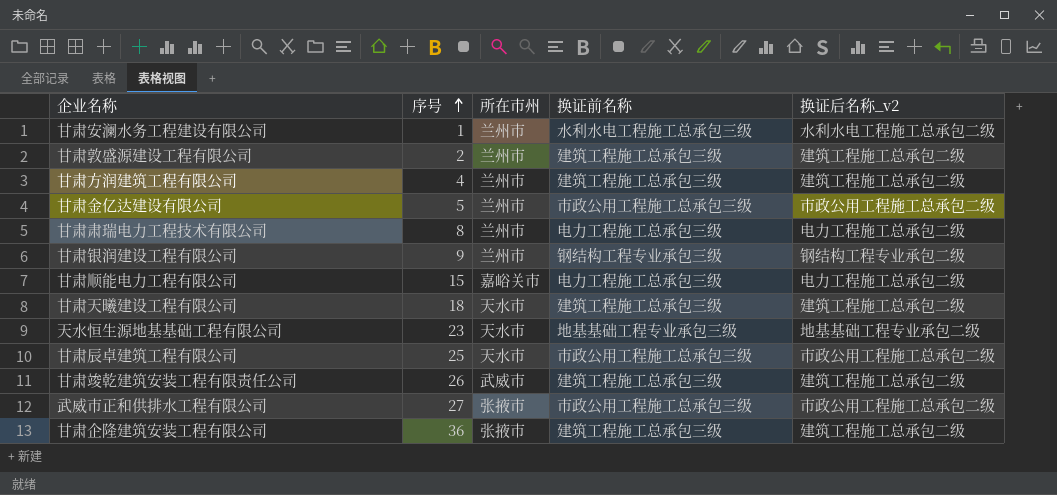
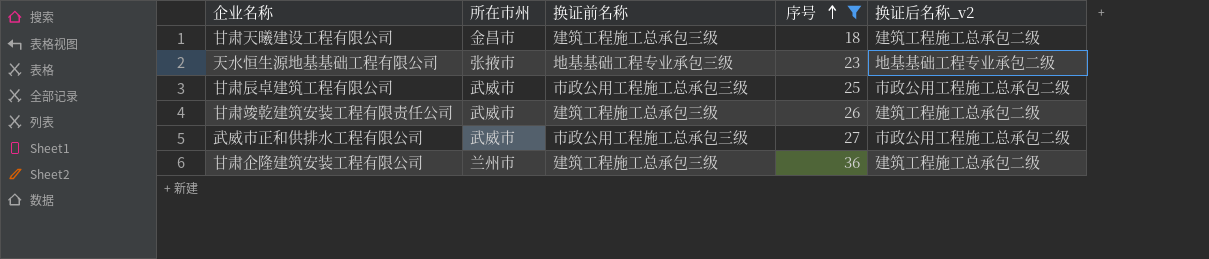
filter: none -> 序号 >= 18
column 序号 | position: 2 -> 4
甘肃天曦建设工程有限公司 | 所在市州: 天水市 -> 金昌市
天水恒生源地基基础工程有限公司 | 所在市州: 天水市 -> 张掖市
甘肃辰卓建筑工程有限公司 | 所在市州: 天水市 -> 武威市
武威市正和供排水工程有限公司 | 所在市州: 张掖市 -> 武威市
甘肃企隆建筑安装工程有限公司 | 所在市州: 张掖市 -> 兰州市

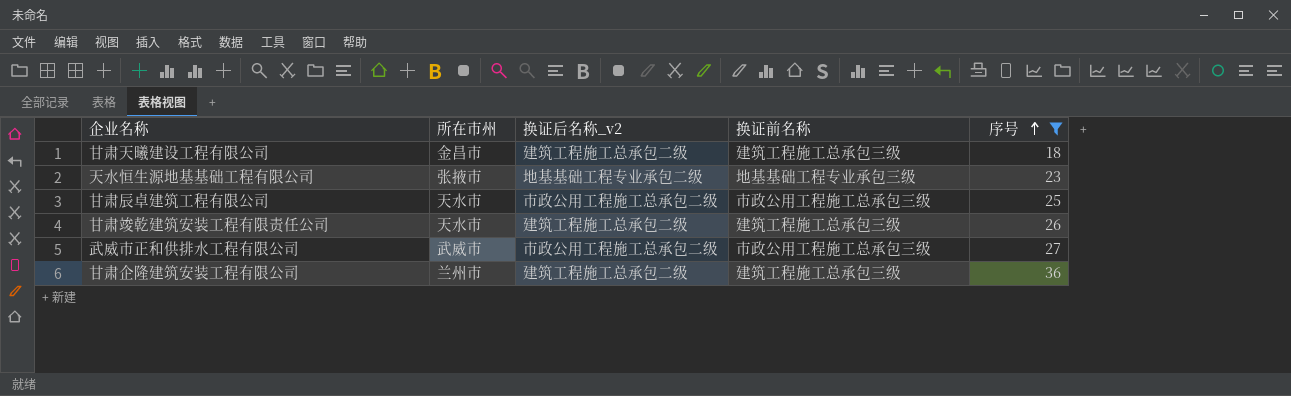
column 换证后名称_v2 | position: 5 -> 3
甘肃辰卓建筑工程有限公司 | 所在市州: 武威市 -> 天水市
甘肃竣乾建筑安装工程有限责任公司 | 所在市州: 武威市 -> 天水市

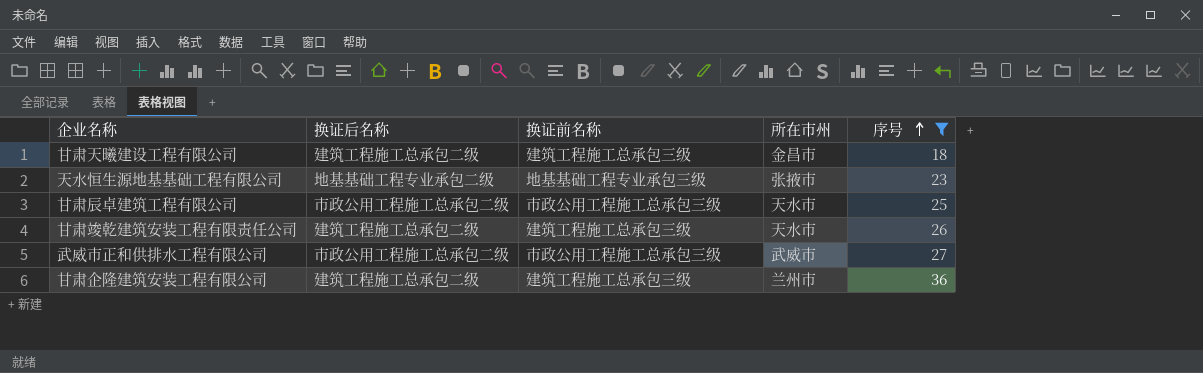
column name: 换证后名称_v2 -> 换证后名称
column 所在市州 | position: 2 -> 4

